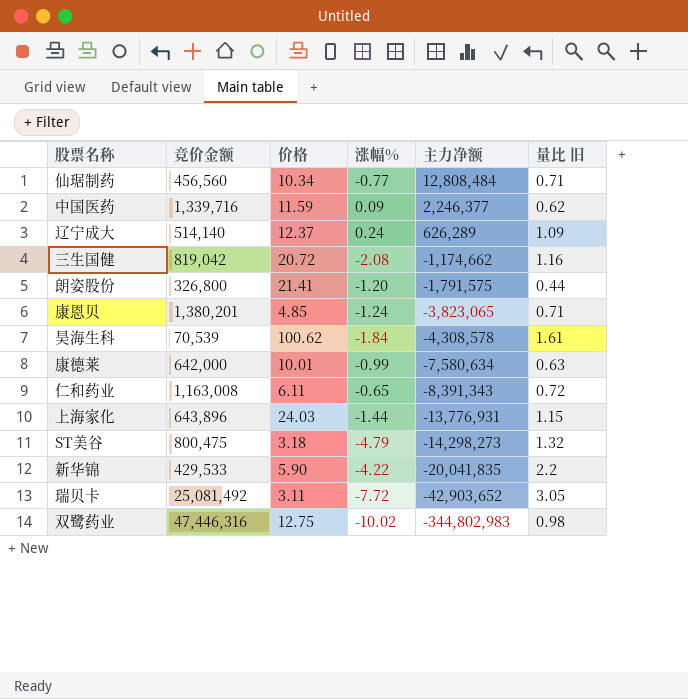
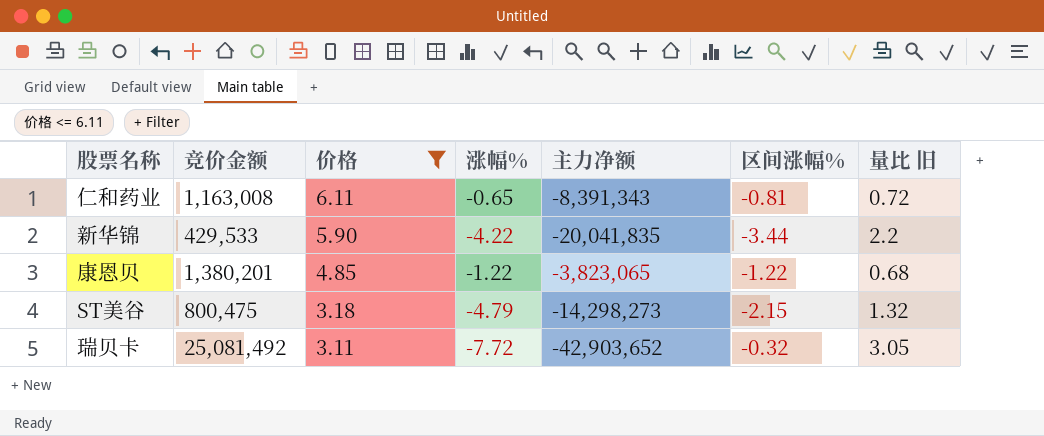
filter: none -> 价格 <= 6.11
row order: 主力净额 descending -> 价格 descending
column 区间涨幅% | position: none -> 6
康恩贝 | 涨幅%: -1.24 -> -1.22
康恩贝 | 量比 旧: 0.71 -> 0.68

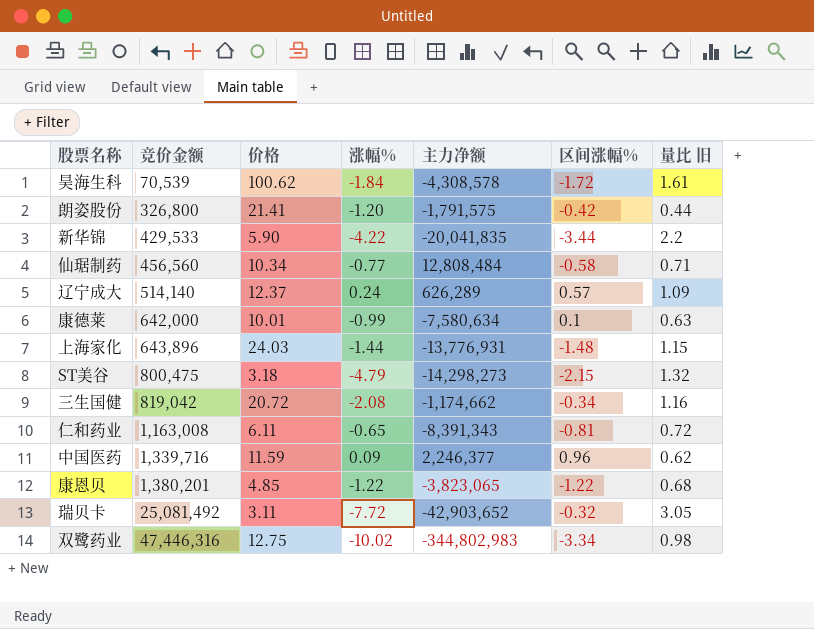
filter: 价格 <= 6.11 -> none
row order: 价格 descending -> 竞价金额 ascending

